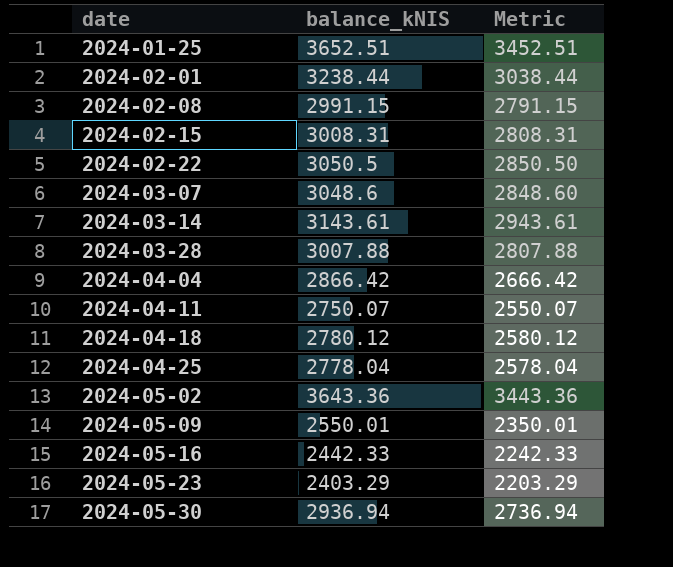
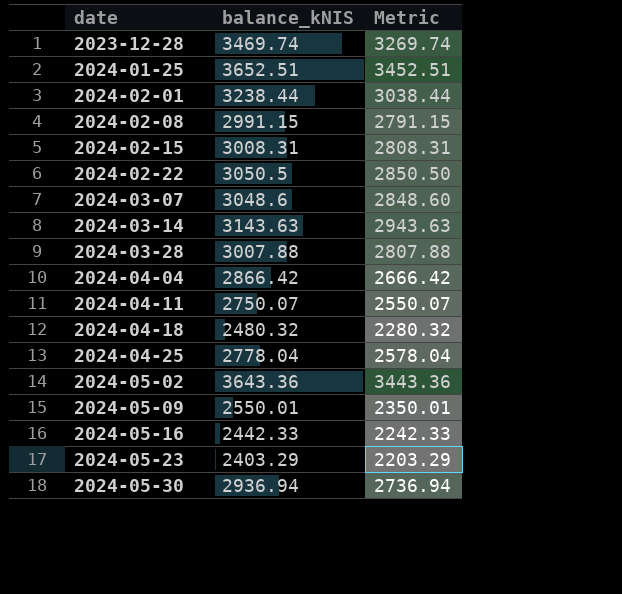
row 2023-12-28: none -> 3469.74 | 3269.74
2024-03-14 | balance_kNIS: 3143.61 -> 3143.63
2024-03-14 | Metric: 2943.61 -> 2943.63
2024-04-18 | balance_kNIS: 2780.12 -> 2480.32
2024-04-18 | Metric: 2580.12 -> 2280.32

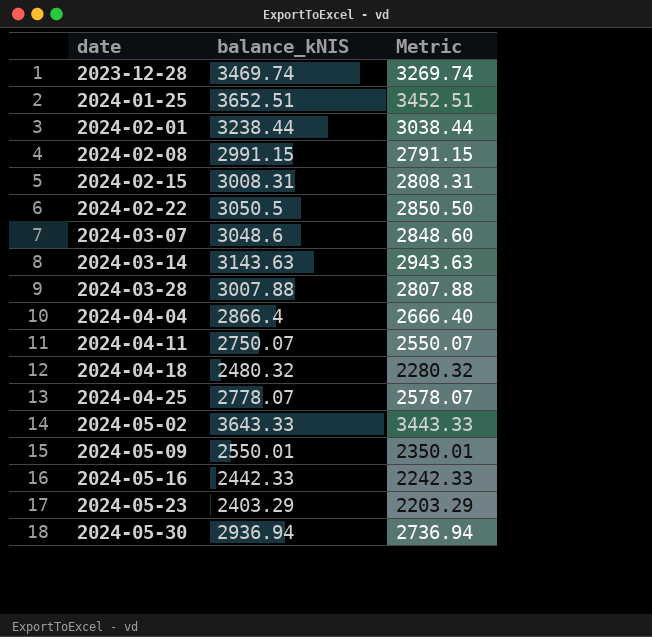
2024-04-04 | balance_kNIS: 2866.42 -> 2866.4
2024-04-04 | Metric: 2666.42 -> 2666.40
2024-04-25 | balance_kNIS: 2778.04 -> 2778.07
2024-04-25 | Metric: 2578.04 -> 2578.07
2024-05-02 | balance_kNIS: 3643.36 -> 3643.33
2024-05-02 | Metric: 3443.36 -> 3443.33

